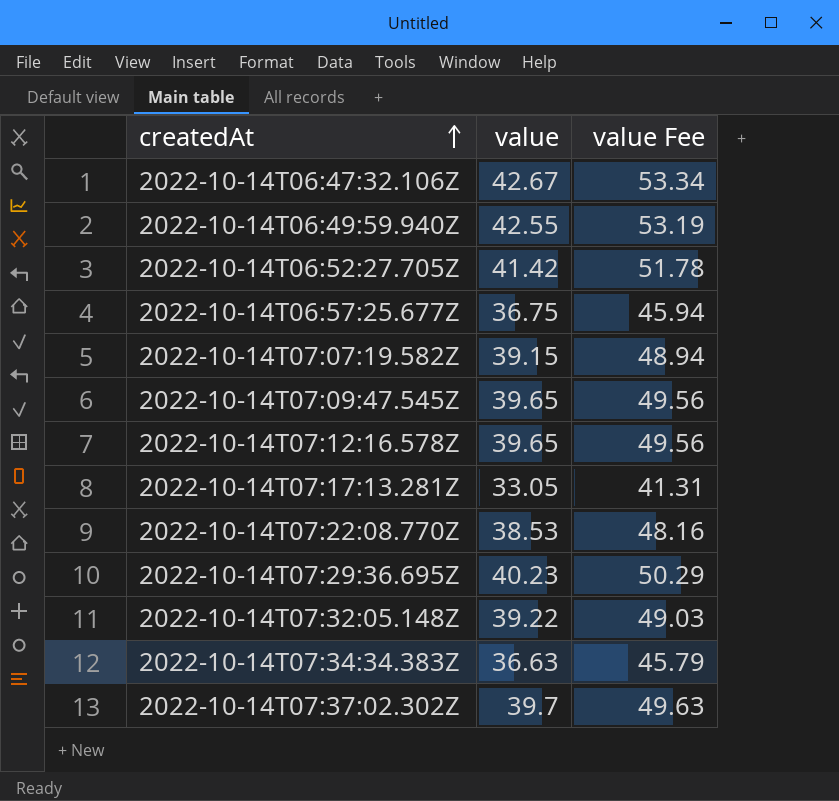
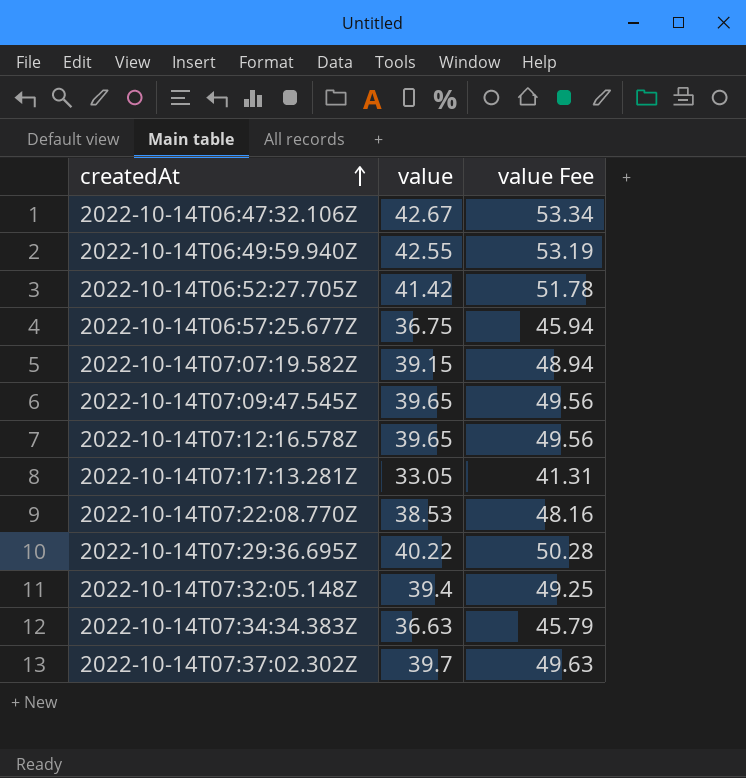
2022-10-14T07:29:36.695Z | value: 40.23 -> 40.22
2022-10-14T07:29:36.695Z | value Fee: 50.29 -> 50.28
2022-10-14T07:32:05.148Z | value: 39.22 -> 39.4
2022-10-14T07:32:05.148Z | value Fee: 49.03 -> 49.25

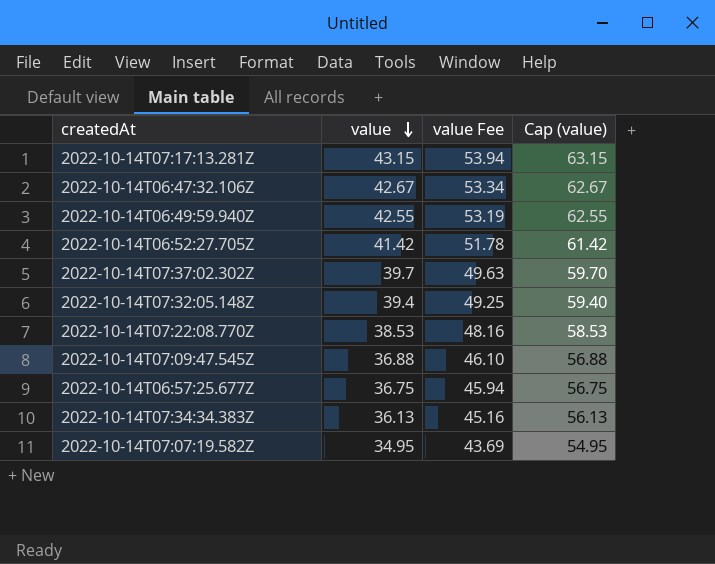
row order: createdAt ascending -> value descending
column Cap (value) | formula: none -> [value] + 20
row 2022-10-14T07:12:16.578Z: 39.65 | 49.56 -> none
row 2022-10-14T07:29:36.695Z: 40.22 | 50.28 -> none
2022-10-14T07:17:13.281Z | value: 33.05 -> 43.15
2022-10-14T07:17:13.281Z | value Fee: 41.31 -> 53.94
2022-10-14T07:09:47.545Z | value: 39.65 -> 36.88
2022-10-14T07:09:47.545Z | value Fee: 49.56 -> 46.10
2022-10-14T07:34:34.383Z | value: 36.63 -> 36.13
2022-10-14T07:34:34.383Z | value Fee: 45.79 -> 45.16
2022-10-14T07:07:19.582Z | value: 39.15 -> 34.95
2022-10-14T07:07:19.582Z | value Fee: 48.94 -> 43.69

